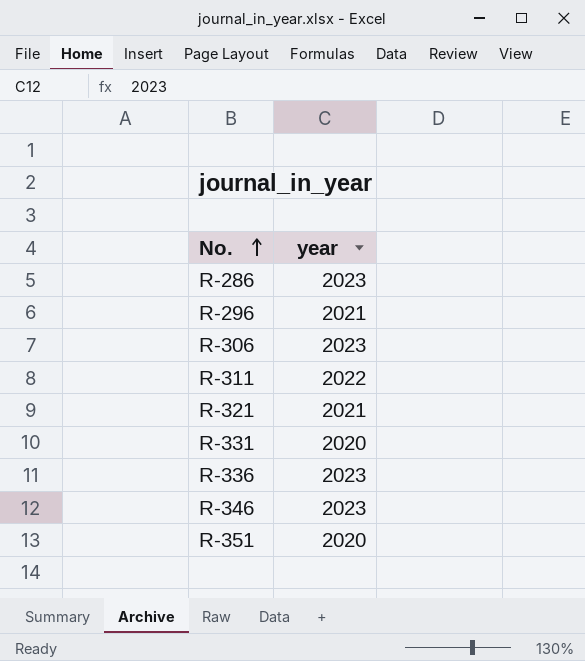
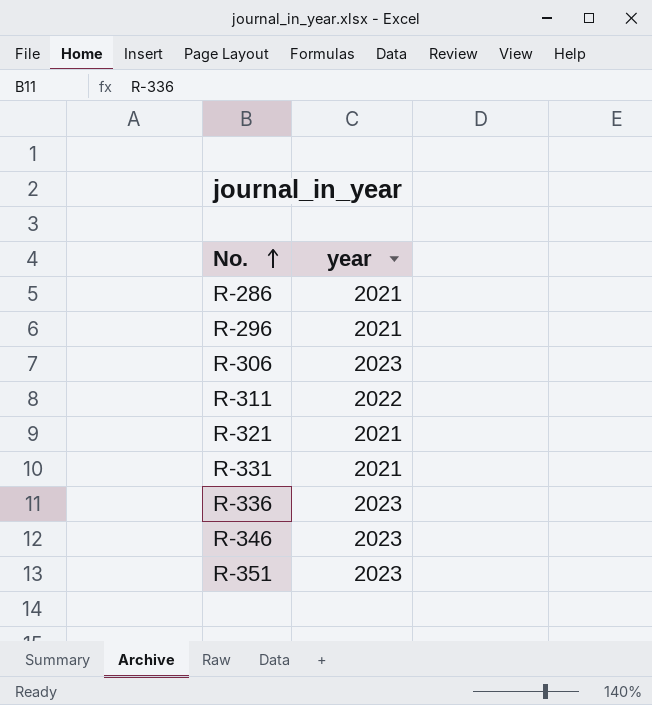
R-286 | year: 2023 -> 2021
R-331 | year: 2020 -> 2021
R-351 | year: 2020 -> 2023

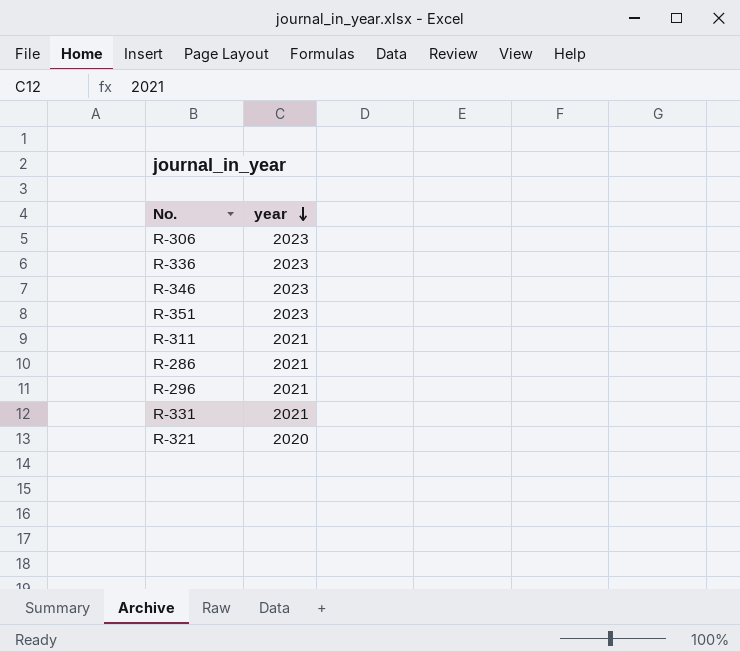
row order: No. ascending -> year descending
R-311 | year: 2022 -> 2021
R-321 | year: 2021 -> 2020

